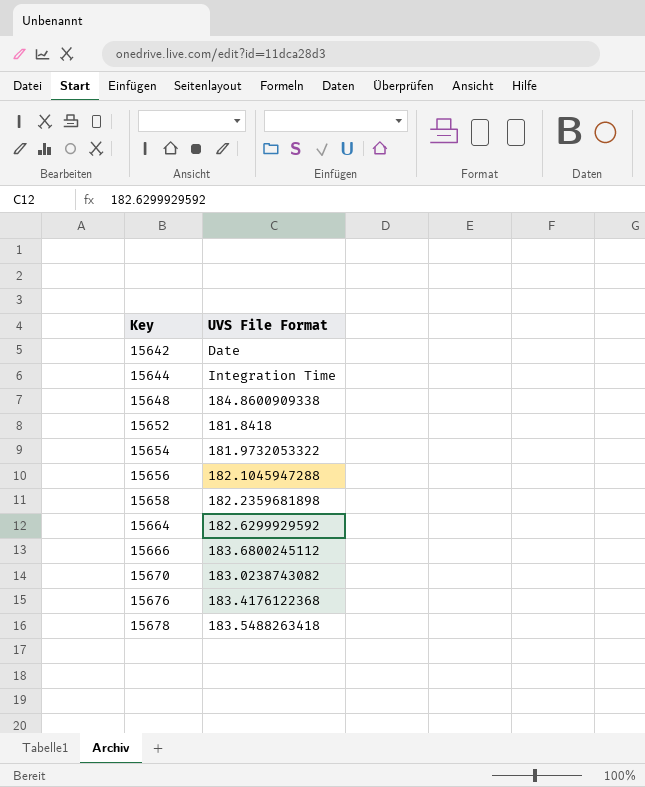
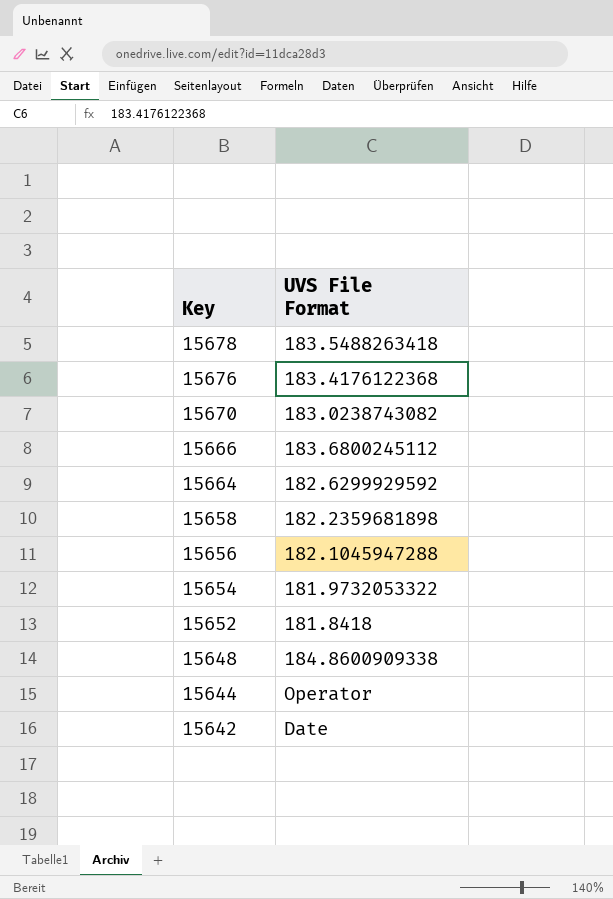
row order: Key ascending -> Key descending
15644 | UVS File Format: Integration Time -> Operator

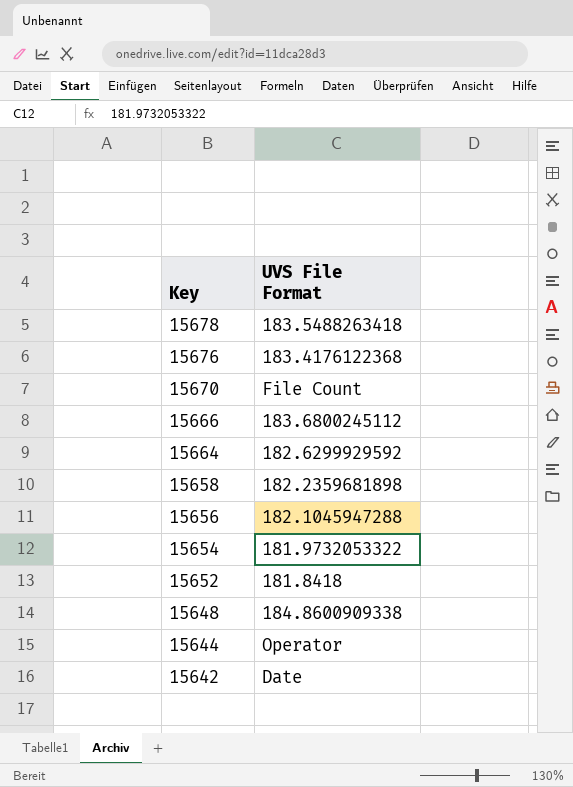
15670 | UVS File Format: 183.0238743082 -> File Count

